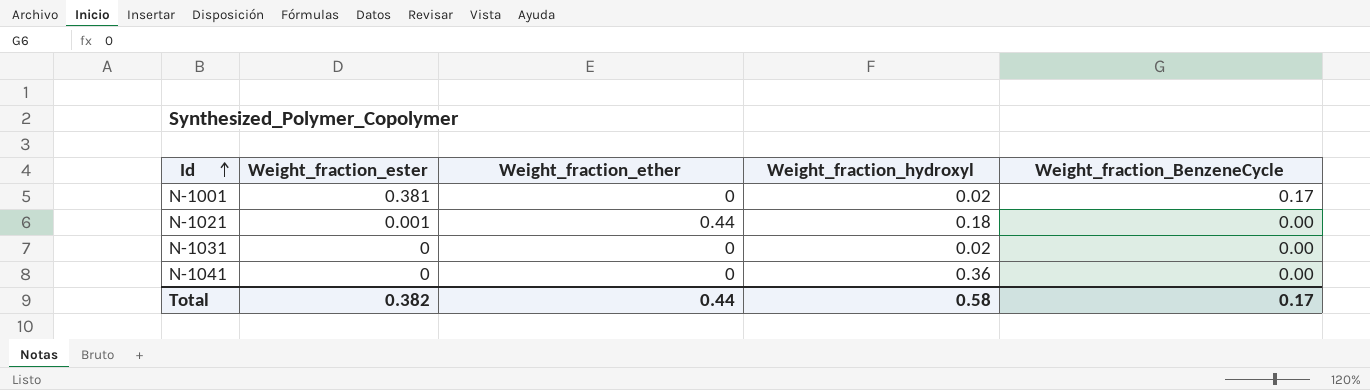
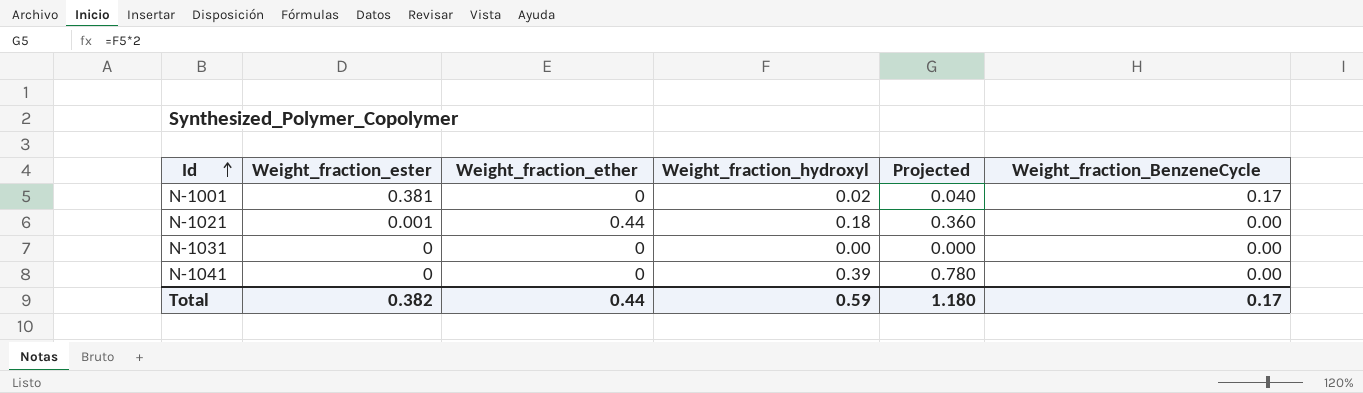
column Projected | formula: none -> [Weight_fraction_hydroxyl] * 2
N-1031 | Weight_fraction_hydroxyl: 0.02 -> 0.00
N-1041 | Weight_fraction_hydroxyl: 0.36 -> 0.39
Total | Weight_fraction_hydroxyl: 0.58 -> 0.59

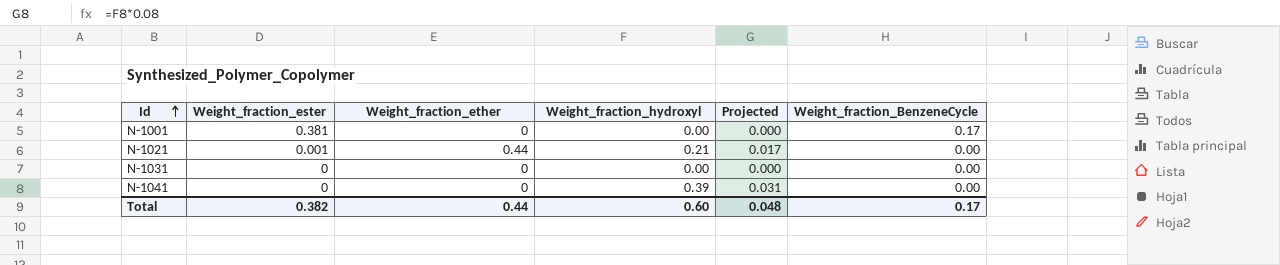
column Projected | formula: [Weight_fraction_hydroxyl] * 2 -> [Weight_fraction_hydroxyl] * 0.08
N-1001 | Weight_fraction_hydroxyl: 0.02 -> 0.00
N-1021 | Weight_fraction_hydroxyl: 0.18 -> 0.21
Total | Weight_fraction_hydroxyl: 0.59 -> 0.60
Total | Projected: 1.180 -> 0.048

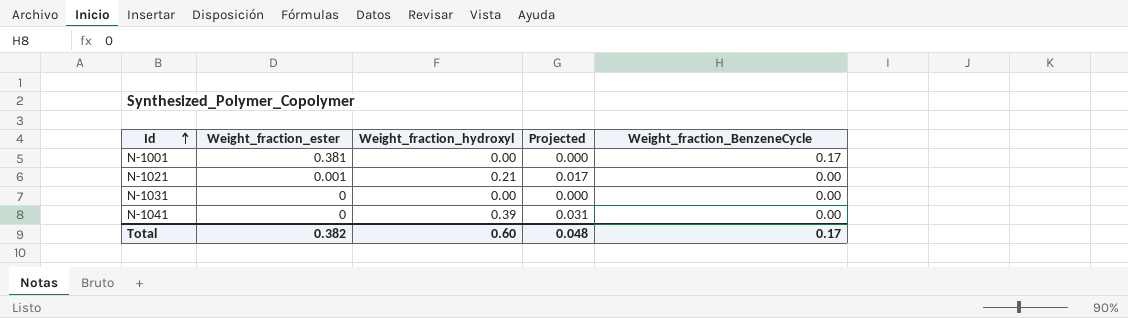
column Weight_fraction_ether | position: 3 -> none

